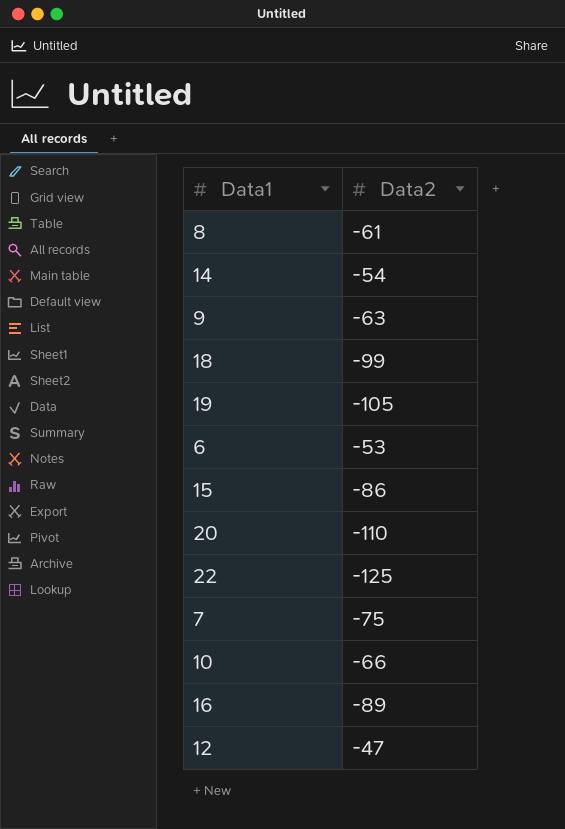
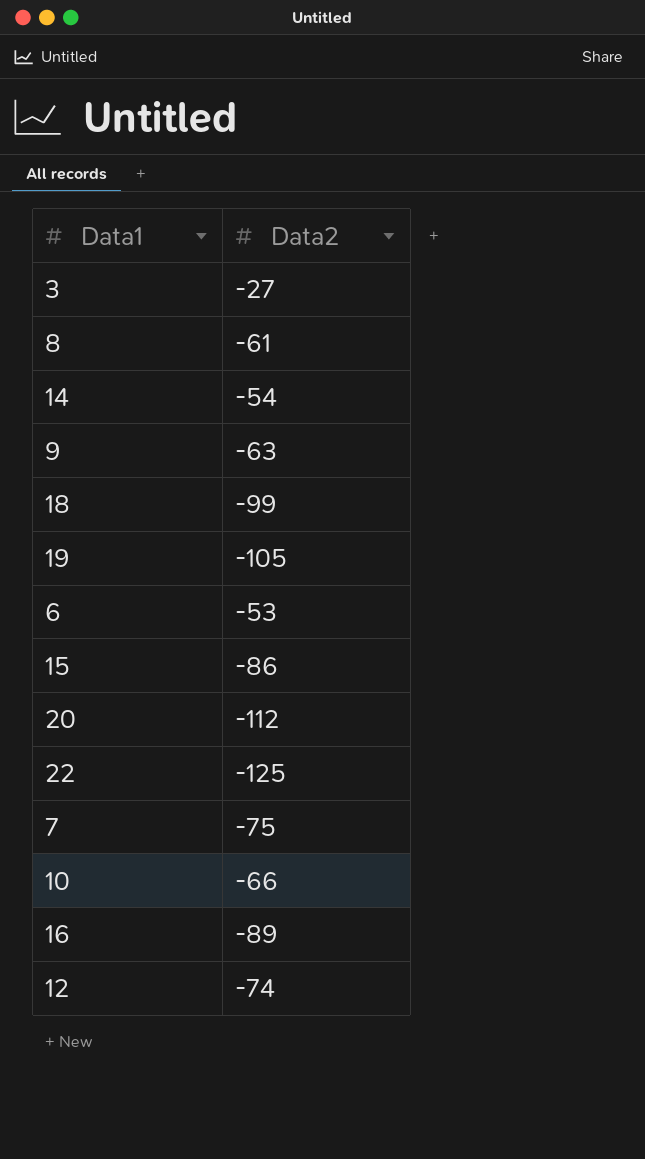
row 3: none -> -27
20 | Data2: -110 -> -112
12 | Data2: -47 -> -74

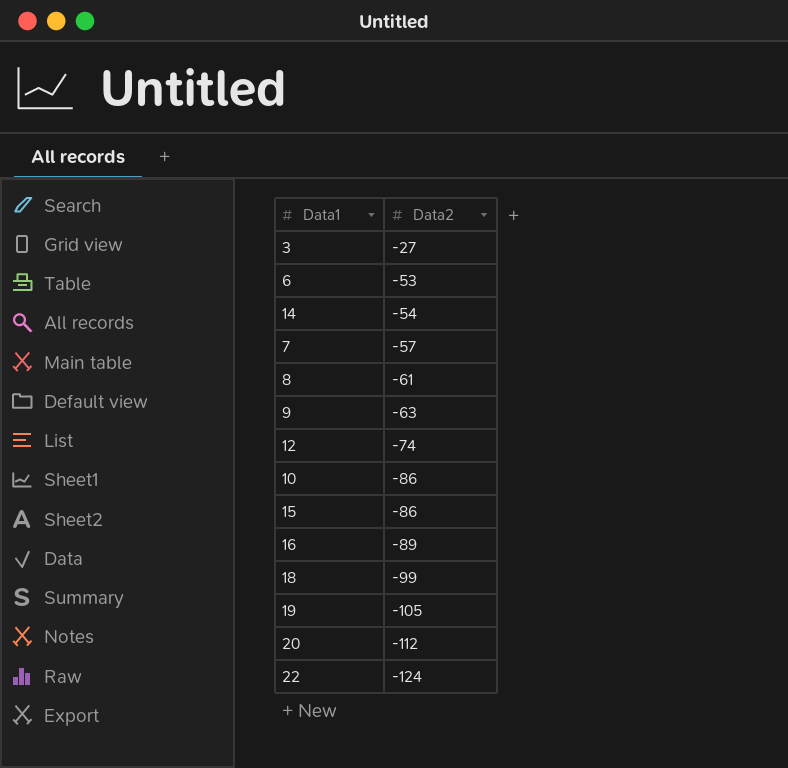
row order: none -> Data2 descending
7 | Data2: -75 -> -57
10 | Data2: -66 -> -86
22 | Data2: -125 -> -124

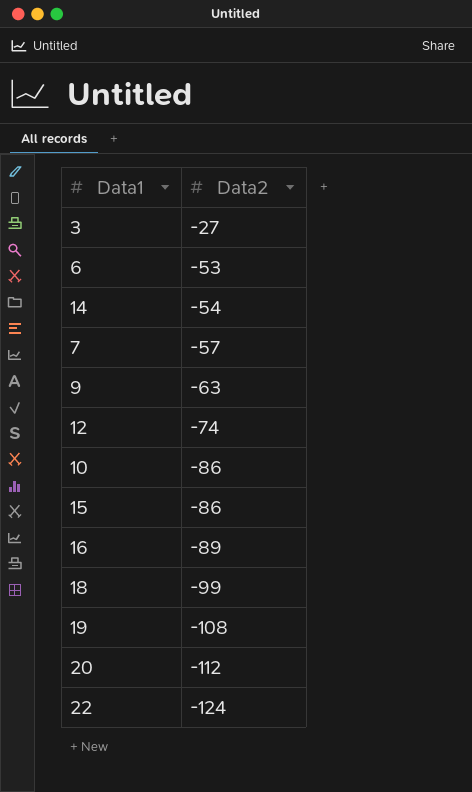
row 8: -61 -> none
19 | Data2: -105 -> -108

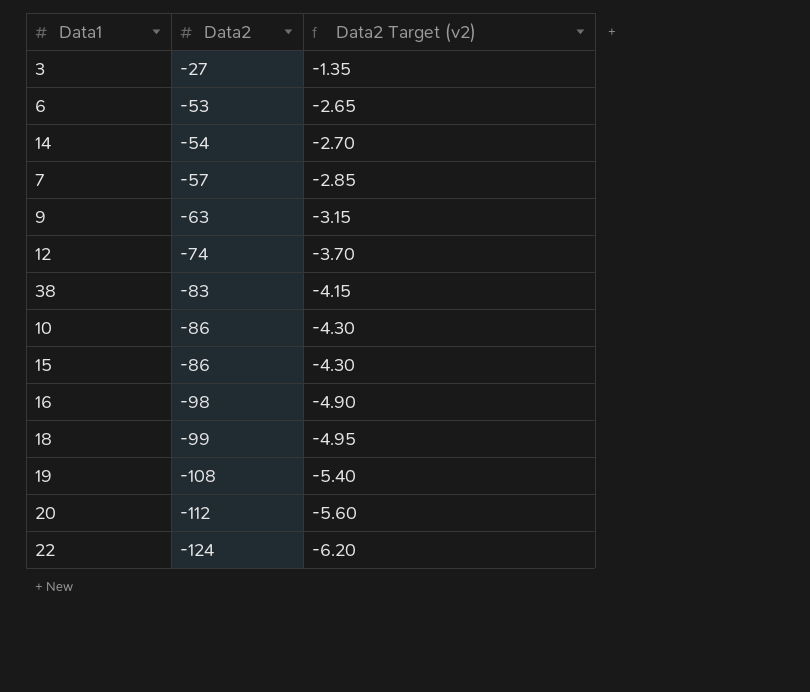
column Data2 Target (v2) | formula: none -> [Data2] * 0.05
row 38: none -> -83 | -4.15
16 | Data2: -89 -> -98

